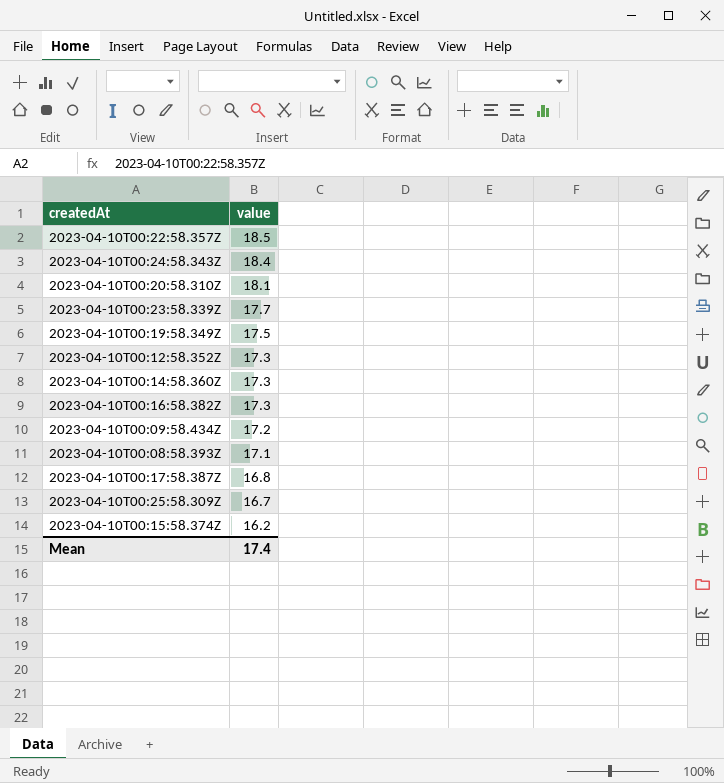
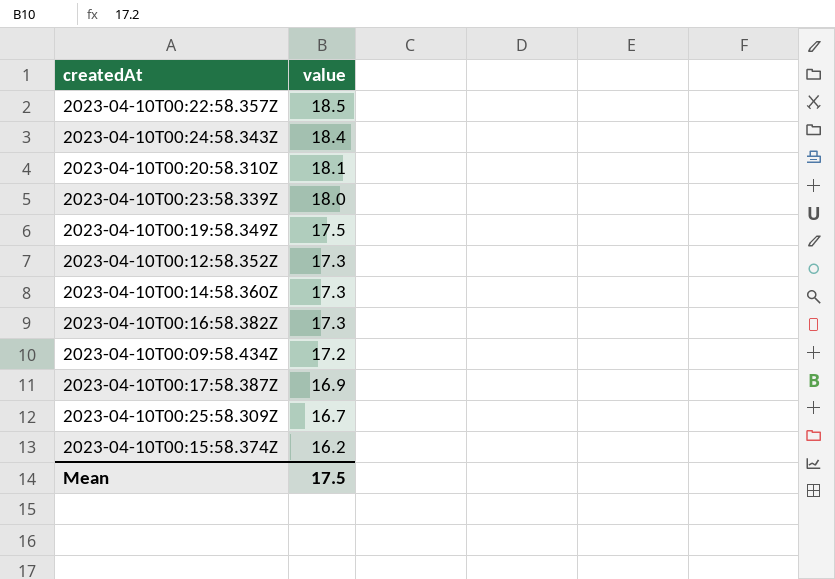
row 2023-04-10T00:08:58.393Z: 17.1 -> none
2023-04-10T00:23:58.339Z | value: 17.7 -> 18.0
2023-04-10T00:17:58.387Z | value: 16.8 -> 16.9
Mean | value: 17.4 -> 17.5

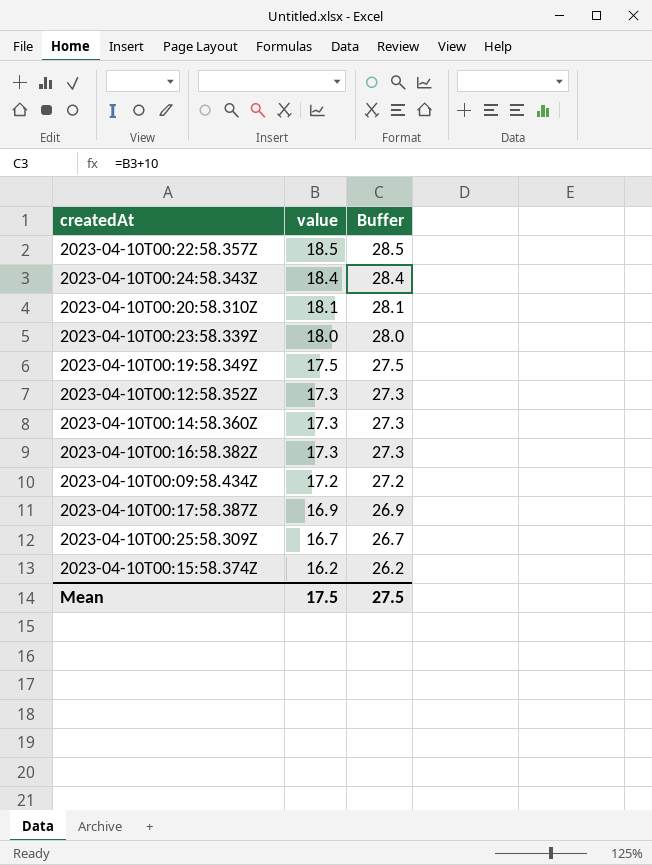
column Buffer | formula: none -> [value] + 10

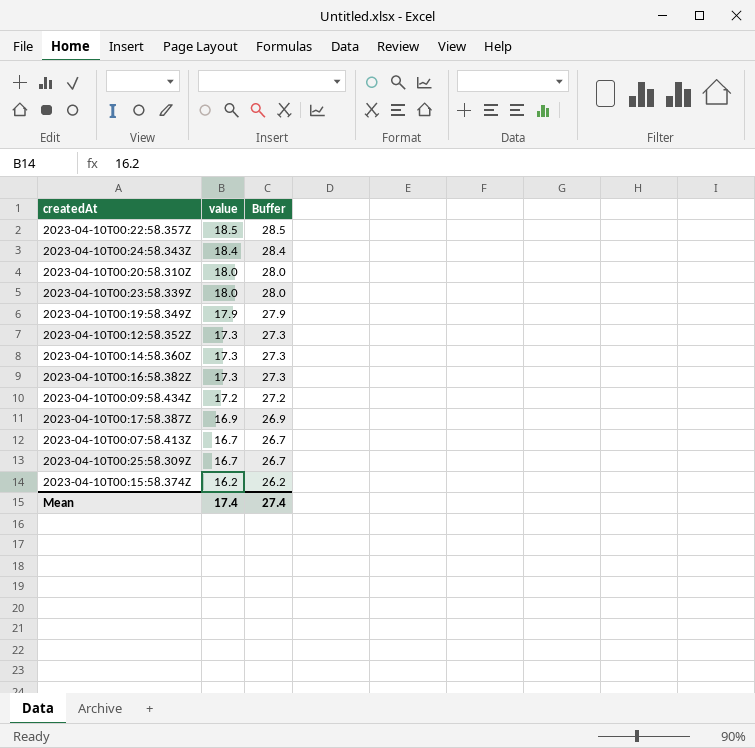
2023-04-10T00:20:58.310Z | value: 18.1 -> 18.0
2023-04-10T00:20:58.310Z | Buffer: 28.1 -> 28.0
2023-04-10T00:19:58.349Z | value: 17.5 -> 17.9
2023-04-10T00:19:58.349Z | Buffer: 27.5 -> 27.9
row 2023-04-10T00:07:58.413Z: none -> 16.7 | 26.7
Mean | value: 17.5 -> 17.4
Mean | Buffer: 27.5 -> 27.4

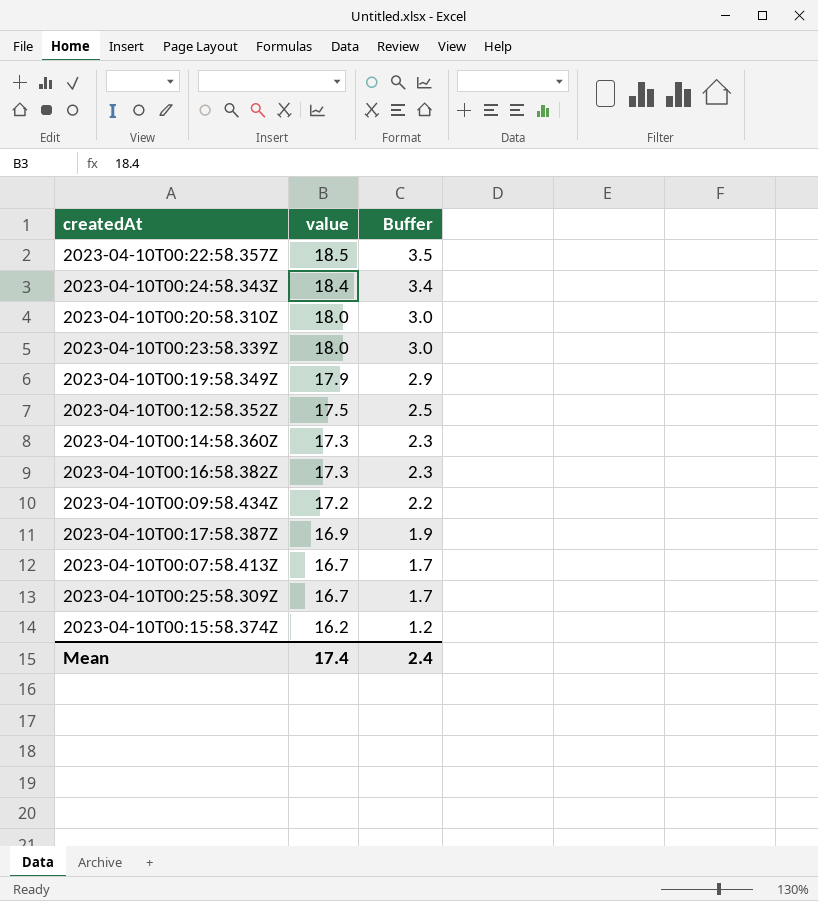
column Buffer | formula: [value] + 10 -> [value] - 15
2023-04-10T00:12:58.352Z | value: 17.3 -> 17.5
Mean | Buffer: 27.4 -> 2.4

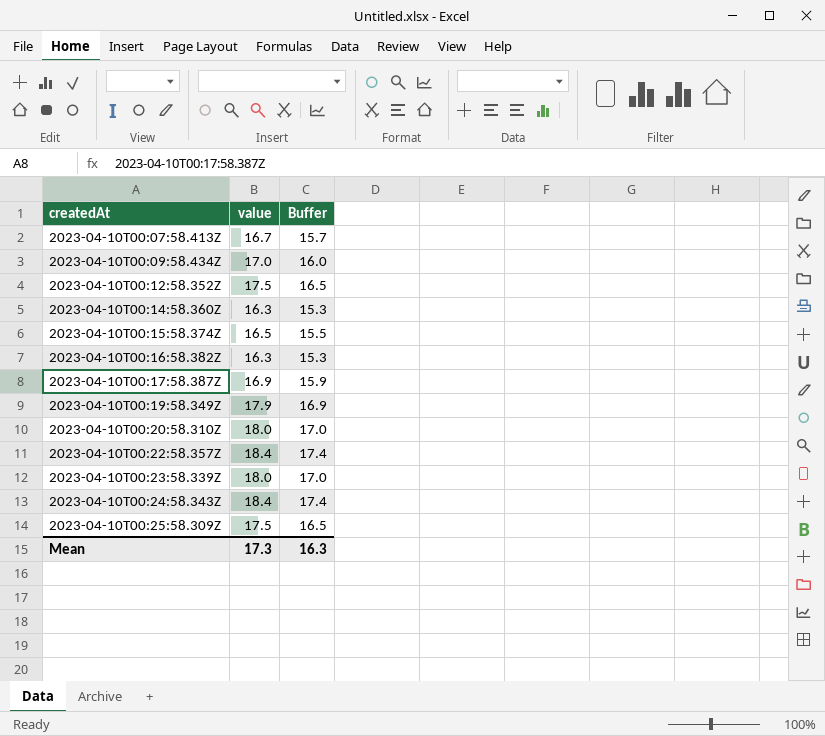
row order: value descending -> createdAt ascending
column Buffer | formula: [value] - 15 -> [value] - 1
2023-04-10T00:09:58.434Z | value: 17.2 -> 17.0
2023-04-10T00:14:58.360Z | value: 17.3 -> 16.3
2023-04-10T00:15:58.374Z | value: 16.2 -> 16.5
2023-04-10T00:16:58.382Z | value: 17.3 -> 16.3
2023-04-10T00:22:58.357Z | value: 18.5 -> 18.4
2023-04-10T00:25:58.309Z | value: 16.7 -> 17.5
Mean | value: 17.4 -> 17.3
Mean | Buffer: 2.4 -> 16.3

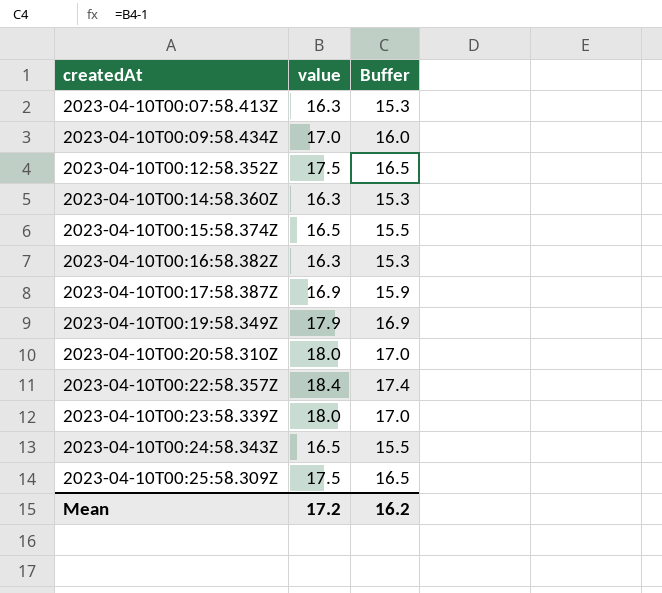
2023-04-10T00:07:58.413Z | value: 16.7 -> 16.3
2023-04-10T00:07:58.413Z | Buffer: 15.7 -> 15.3
2023-04-10T00:24:58.343Z | value: 18.4 -> 16.5
2023-04-10T00:24:58.343Z | Buffer: 17.4 -> 15.5
Mean | value: 17.3 -> 17.2
Mean | Buffer: 16.3 -> 16.2

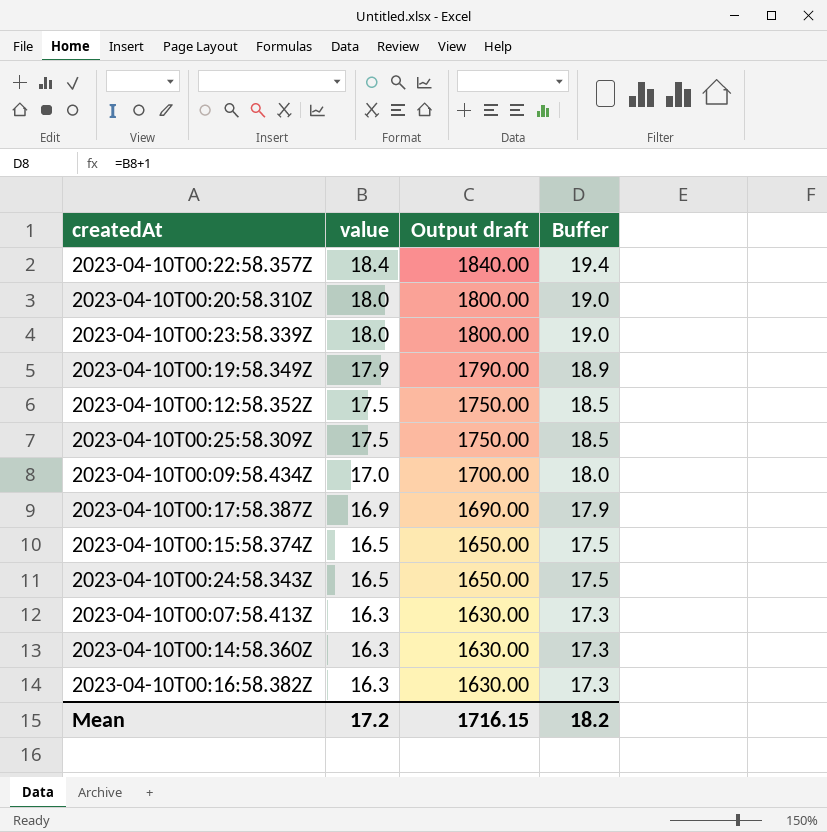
row order: createdAt ascending -> value descending
column Output draft | formula: none -> [value] * 100
column Buffer | formula: [value] - 1 -> [value] + 1
Mean | Buffer: 16.2 -> 18.2

